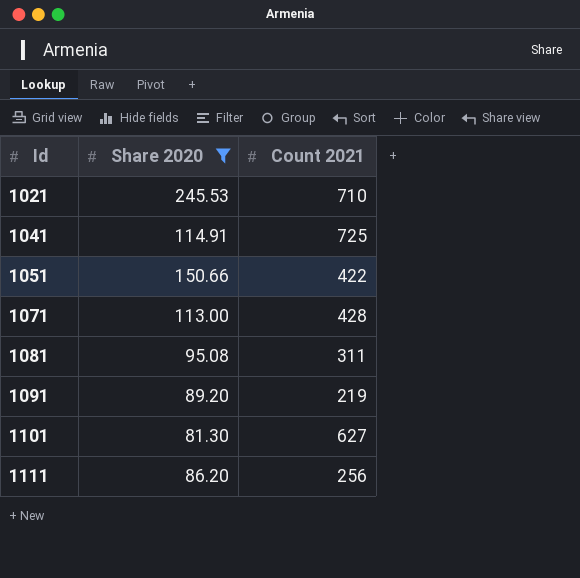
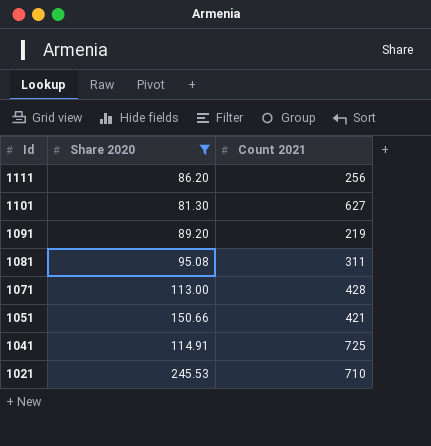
row order: Id ascending -> Id descending
1051 | Count 2021: 422 -> 421

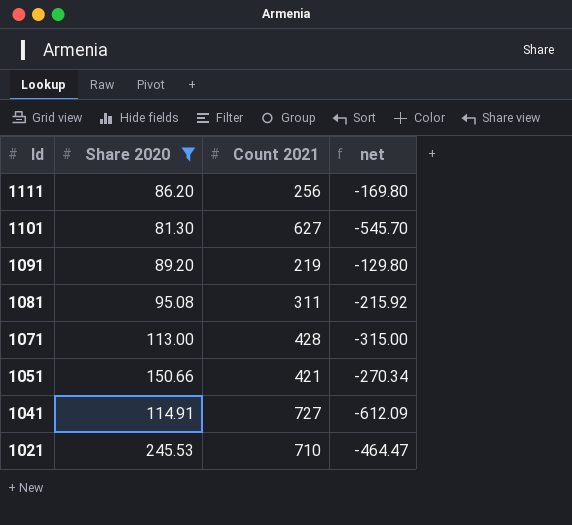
column net | formula: none -> [Share 2020] - [Count 2021]
1041 | Count 2021: 725 -> 727

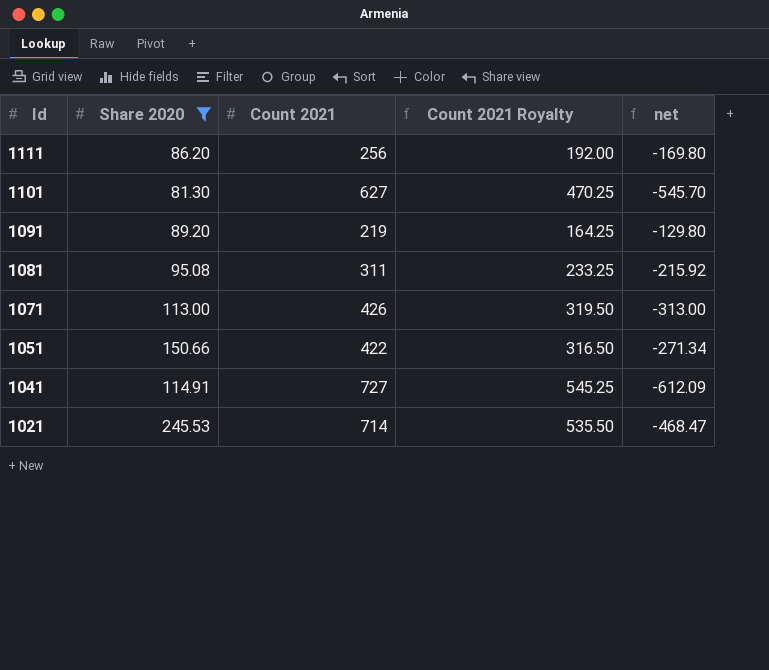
column Count 2021 Royalty | formula: none -> [Count 2021] * 0.75
1071 | Count 2021: 428 -> 426
1071 | net: -315.00 -> -313.00
1051 | Count 2021: 421 -> 422
1051 | net: -270.34 -> -271.34
1021 | Count 2021: 710 -> 714
1021 | net: -464.47 -> -468.47

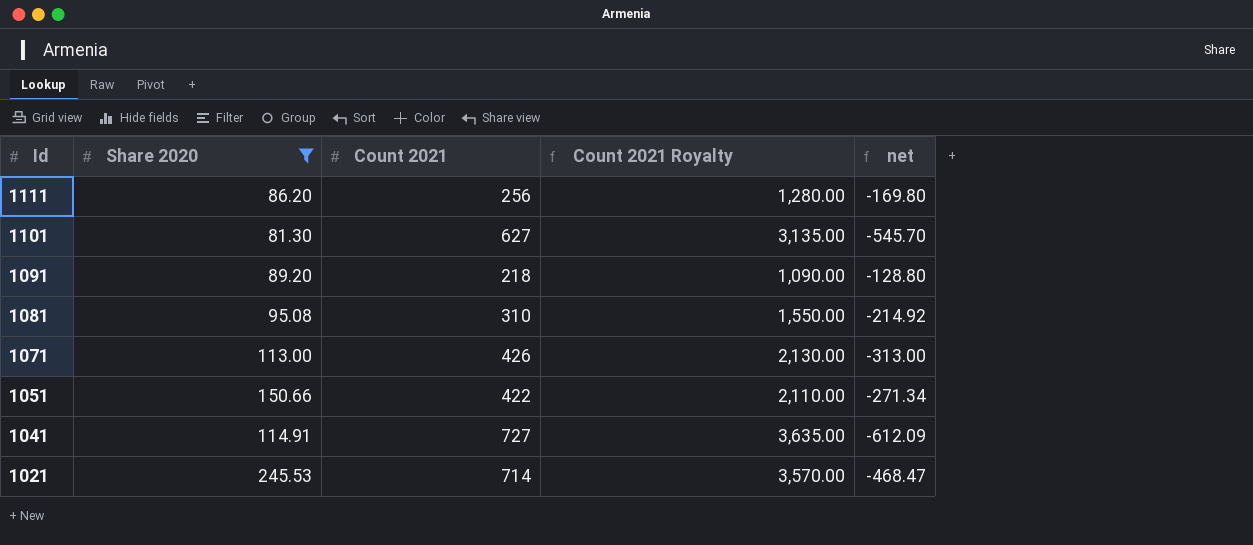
column Count 2021 Royalty | formula: [Count 2021] * 0.75 -> [Count 2021] * 5
1091 | Count 2021: 219 -> 218
1091 | net: -129.80 -> -128.80
1081 | Count 2021: 311 -> 310
1081 | net: -215.92 -> -214.92

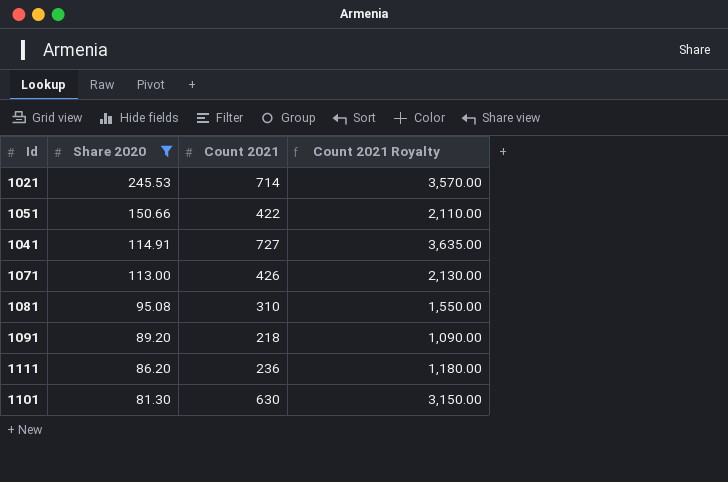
row order: Id descending -> Share 2020 descending
column net | formula: [Share 2020] - [Count 2021] -> none
1111 | Count 2021: 256 -> 236
1111 | Count 2021 Royalty: 1,280.00 -> 1,180.00
1101 | Count 2021: 627 -> 630
1101 | Count 2021 Royalty: 3,135.00 -> 3,150.00

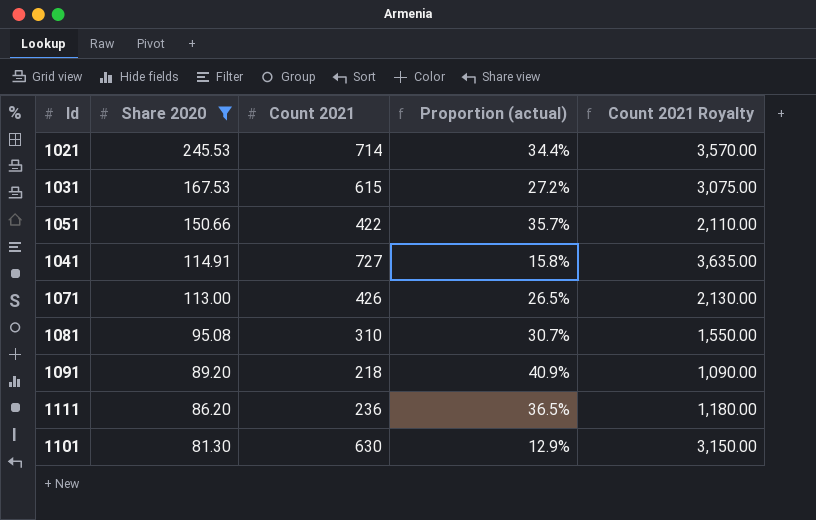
column Proportion (actual) | formula: none -> [Share 2020] / [Count 2021]
row 1031: none -> 167.53 | 615 | 27.2% | 3,075.00

